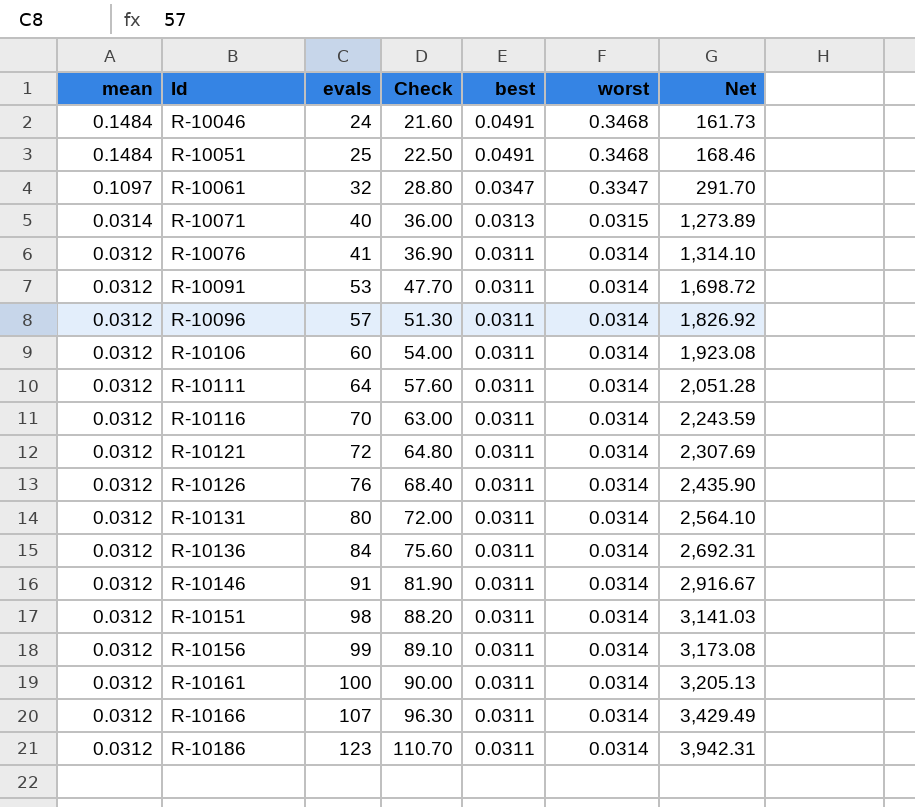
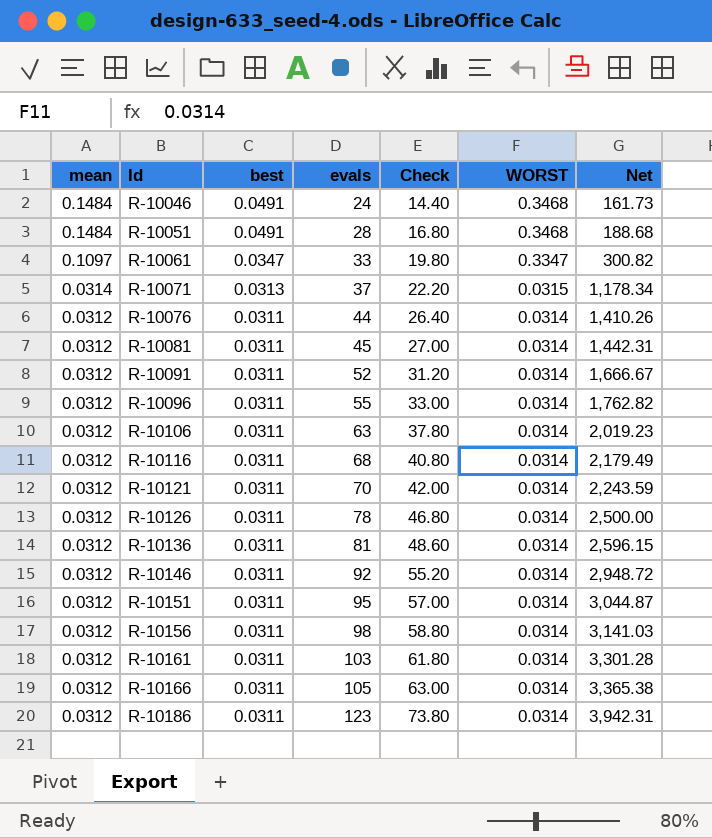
column best | position: 5 -> 3
column Check | formula: [evals] * 0.9 -> [evals] * 0.6
column name: worst -> WORST
row R-10111: 0.0312 | 64 | 57.60 | 0.0311 | 0.0314 | 2,051.28 -> none
row R-10131: 0.0312 | 80 | 72.00 | 0.0311 | 0.0314 | 2,564.10 -> none
R-10051 | evals: 25 -> 28
R-10051 | Net: 168.46 -> 188.68
R-10061 | evals: 32 -> 33
R-10061 | Net: 291.70 -> 300.82
R-10071 | evals: 40 -> 37
R-10071 | Net: 1,273.89 -> 1,178.34
R-10076 | evals: 41 -> 44
R-10076 | Net: 1,314.10 -> 1,410.26
row R-10081: none -> 0.0312 | 0.0311 | 45 | 27.00 | 0.0314 | 1,442.31
R-10091 | evals: 53 -> 52
R-10091 | Net: 1,698.72 -> 1,666.67
R-10096 | evals: 57 -> 55
R-10096 | Net: 1,826.92 -> 1,762.82
R-10106 | evals: 60 -> 63
R-10106 | Net: 1,923.08 -> 2,019.23
R-10116 | evals: 70 -> 68
R-10116 | Net: 2,243.59 -> 2,179.49
R-10121 | evals: 72 -> 70
R-10121 | Net: 2,307.69 -> 2,243.59
R-10126 | evals: 76 -> 78
R-10126 | Net: 2,435.90 -> 2,500.00
R-10136 | evals: 84 -> 81
R-10136 | Net: 2,692.31 -> 2,596.15
R-10146 | evals: 91 -> 92
R-10146 | Net: 2,916.67 -> 2,948.72
R-10151 | evals: 98 -> 95
R-10151 | Net: 3,141.03 -> 3,044.87
R-10156 | evals: 99 -> 98
R-10156 | Net: 3,173.08 -> 3,141.03
R-10161 | evals: 100 -> 103
R-10161 | Net: 3,205.13 -> 3,301.28
R-10166 | evals: 107 -> 105
R-10166 | Net: 3,429.49 -> 3,365.38

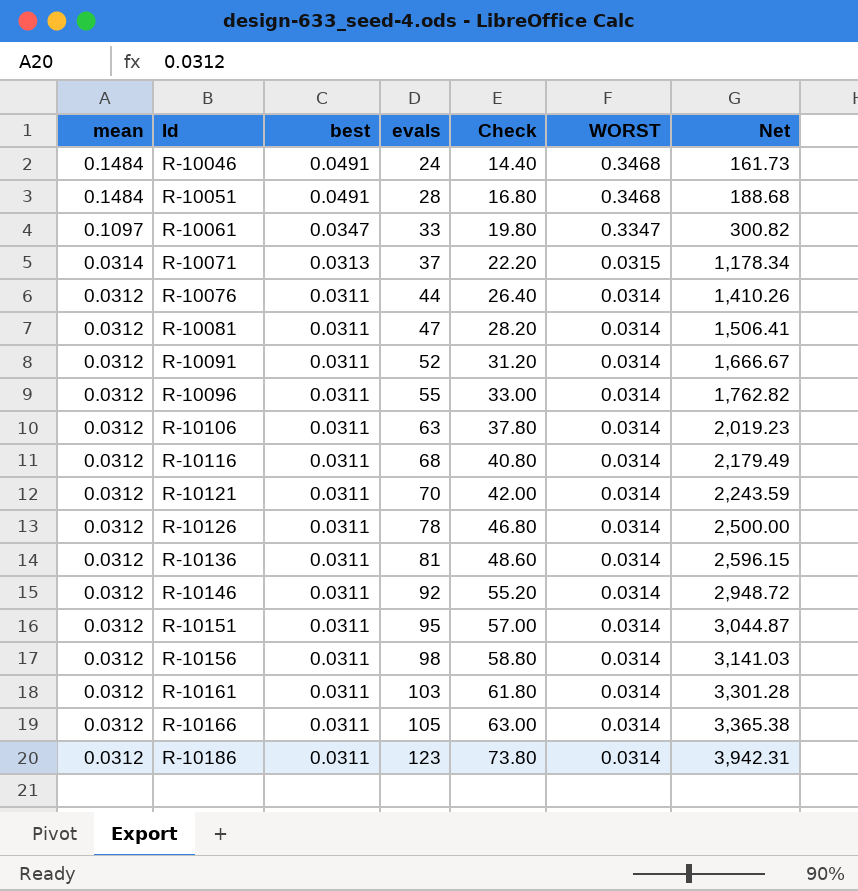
R-10081 | evals: 45 -> 47
R-10081 | Check: 27.00 -> 28.20
R-10081 | Net: 1,442.31 -> 1,506.41

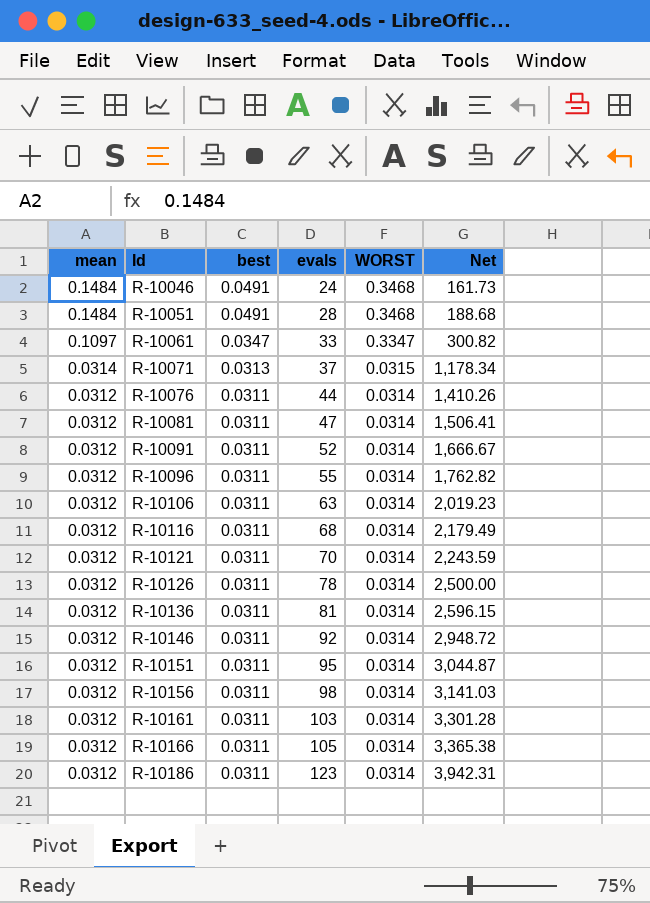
column Check | formula: [evals] * 0.6 -> none

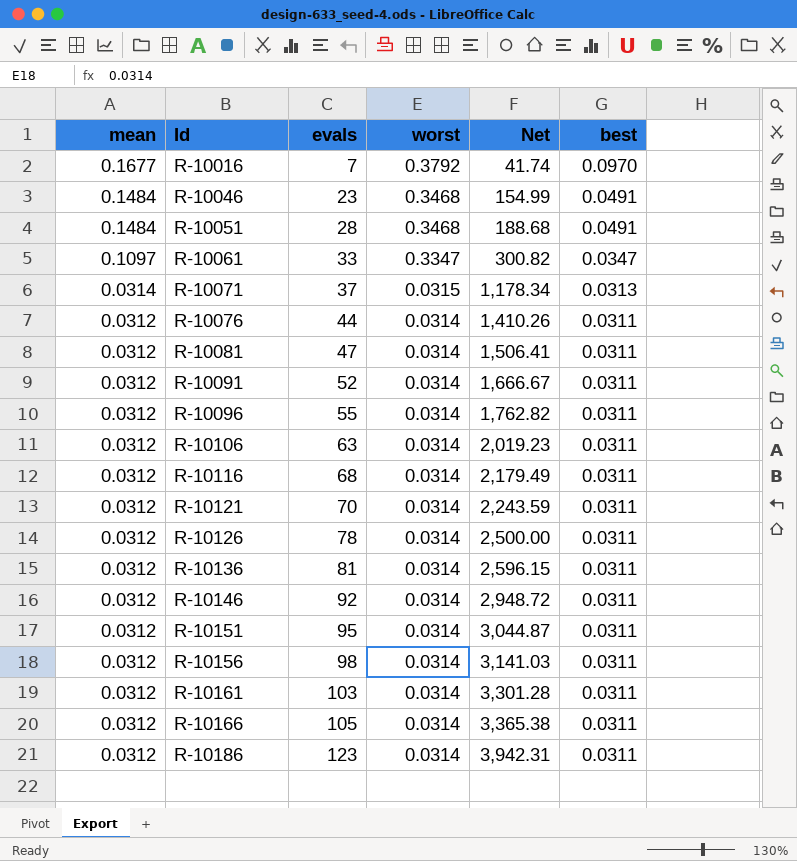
column name: WORST -> worst
column best | position: 3 -> 6
row R-10016: none -> 0.1677 | 7 | 0.3792 | 41.74 | 0.0970
R-10046 | evals: 24 -> 23
R-10046 | Net: 161.73 -> 154.99

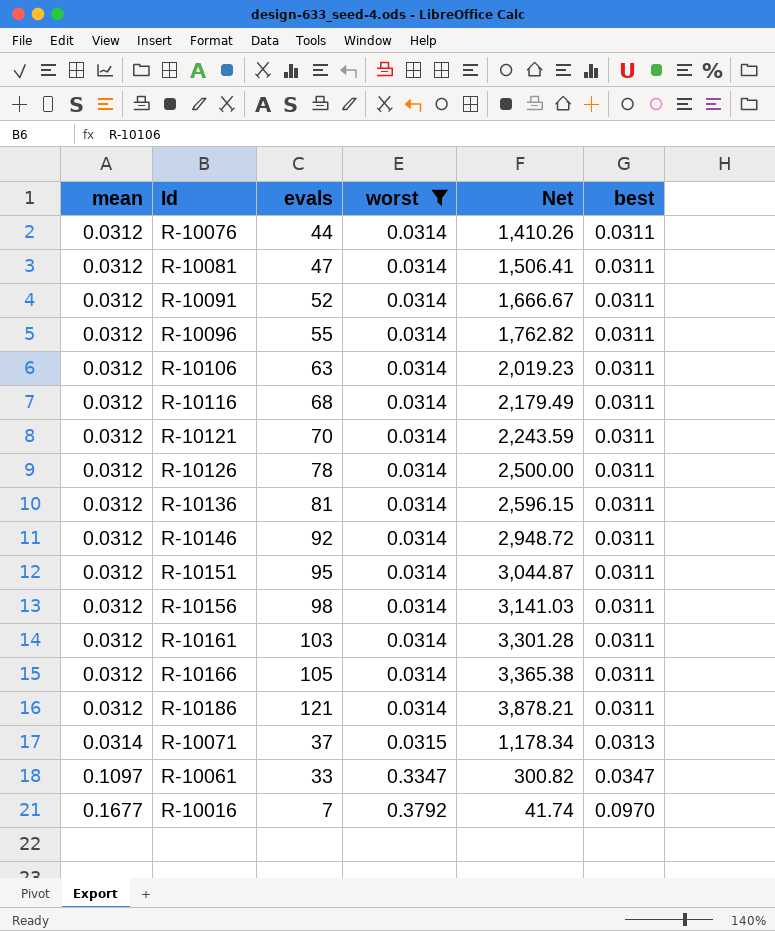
filter: none -> worst != 0.3468
row order: mean descending -> mean ascending
R-10186 | evals: 123 -> 121
R-10186 | Net: 3,942.31 -> 3,878.21

